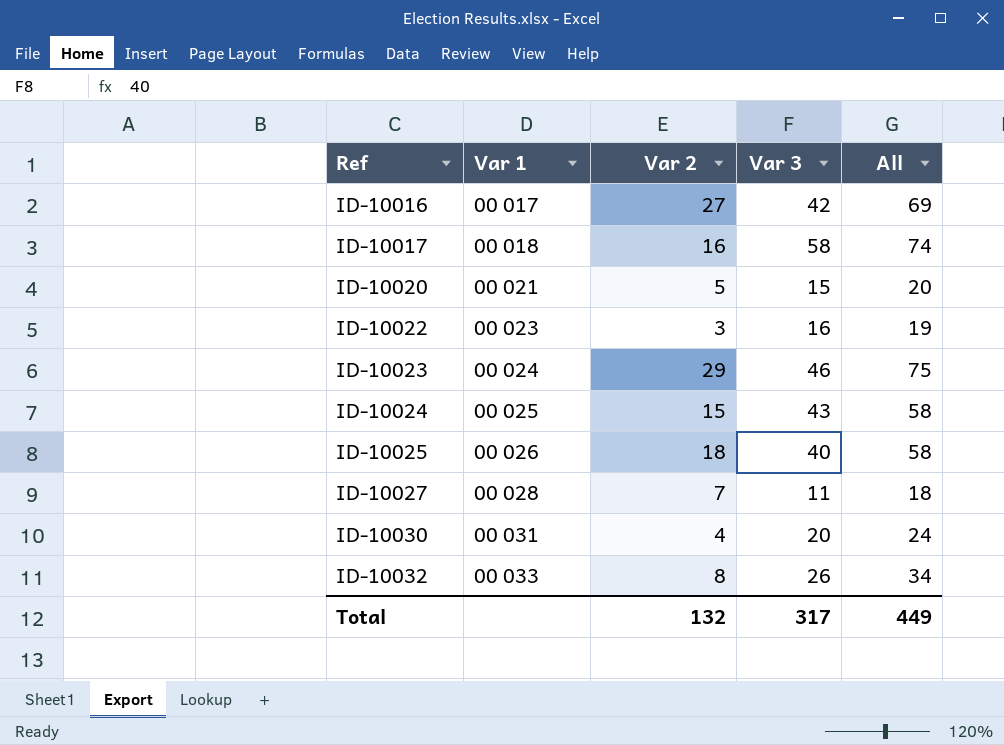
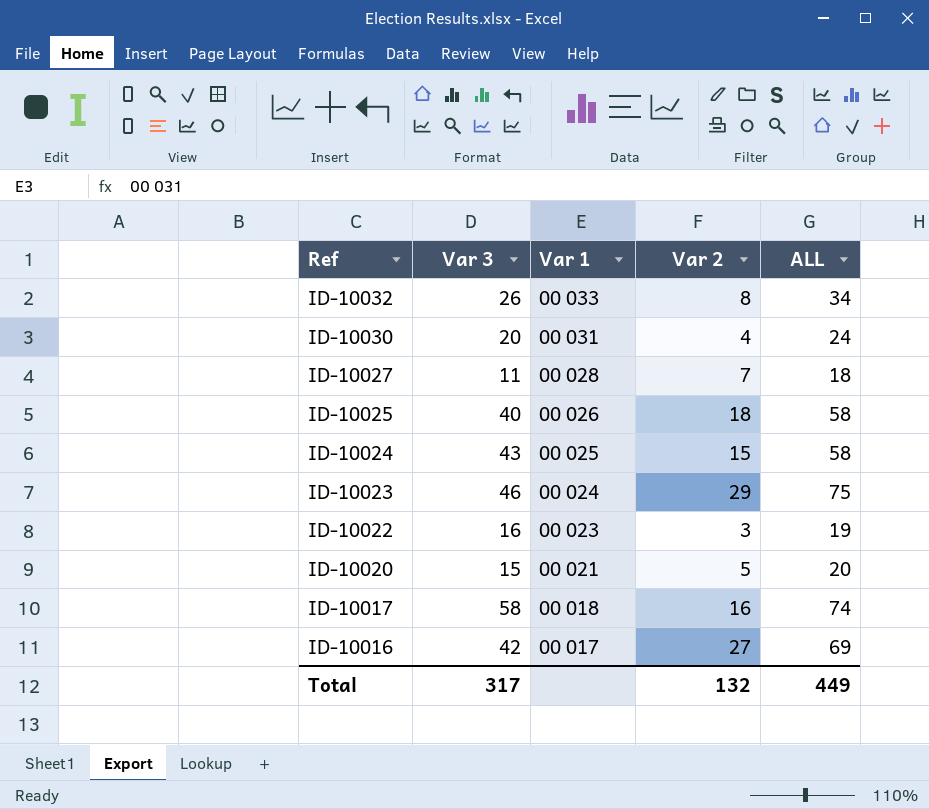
row order: Ref ascending -> Ref descending
column Var 3 | position: 4 -> 2
column name: All -> ALL

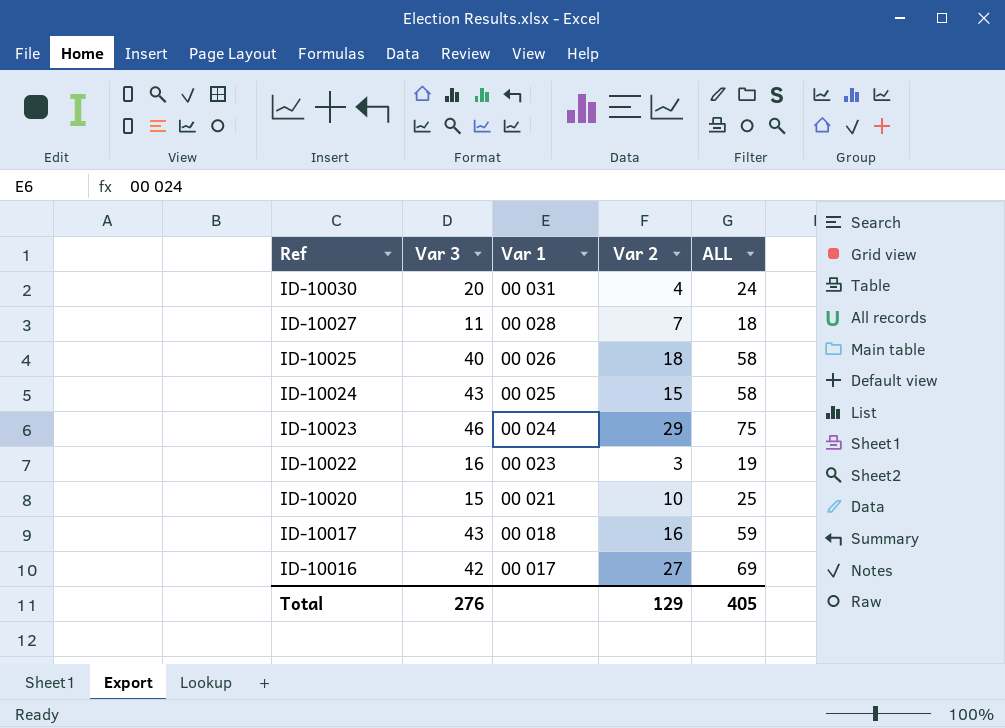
row ID-10032: 26 | 00 033 | 8 | 34 -> none
ID-10020 | Var 2: 5 -> 10
ID-10020 | ALL: 20 -> 25
ID-10017 | Var 3: 58 -> 43
ID-10017 | ALL: 74 -> 59
Total | Var 3: 317 -> 276
Total | Var 2: 132 -> 129
Total | ALL: 449 -> 405

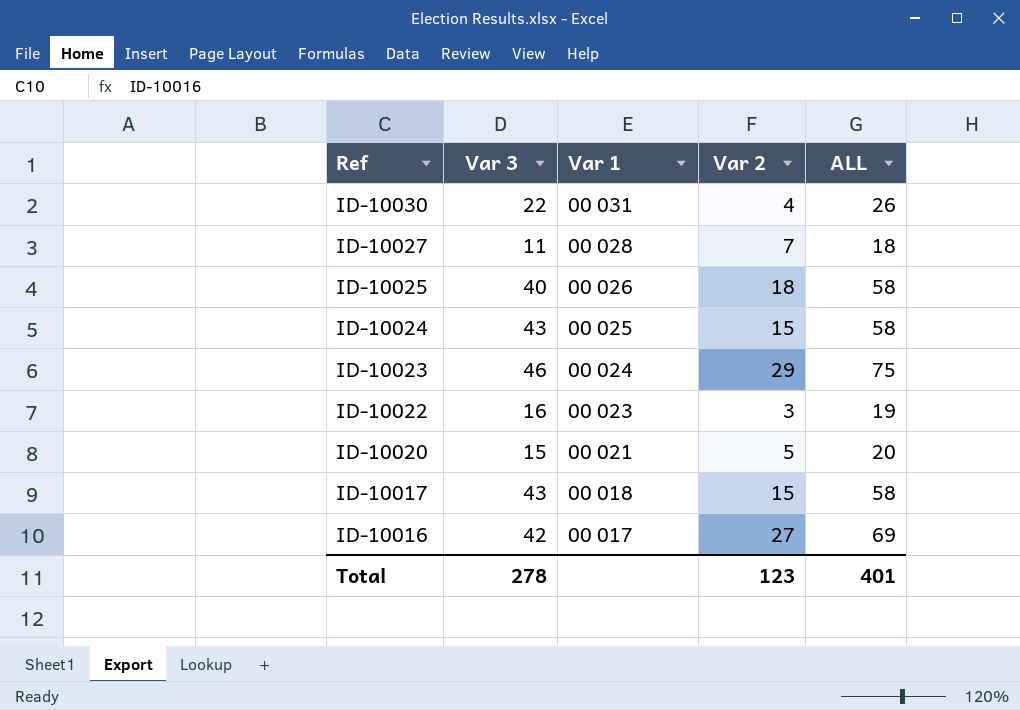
ID-10030 | Var 3: 20 -> 22
ID-10030 | ALL: 24 -> 26
ID-10020 | Var 2: 10 -> 5
ID-10020 | ALL: 25 -> 20
ID-10017 | Var 2: 16 -> 15
ID-10017 | ALL: 59 -> 58
Total | Var 3: 276 -> 278
Total | Var 2: 129 -> 123
Total | ALL: 405 -> 401

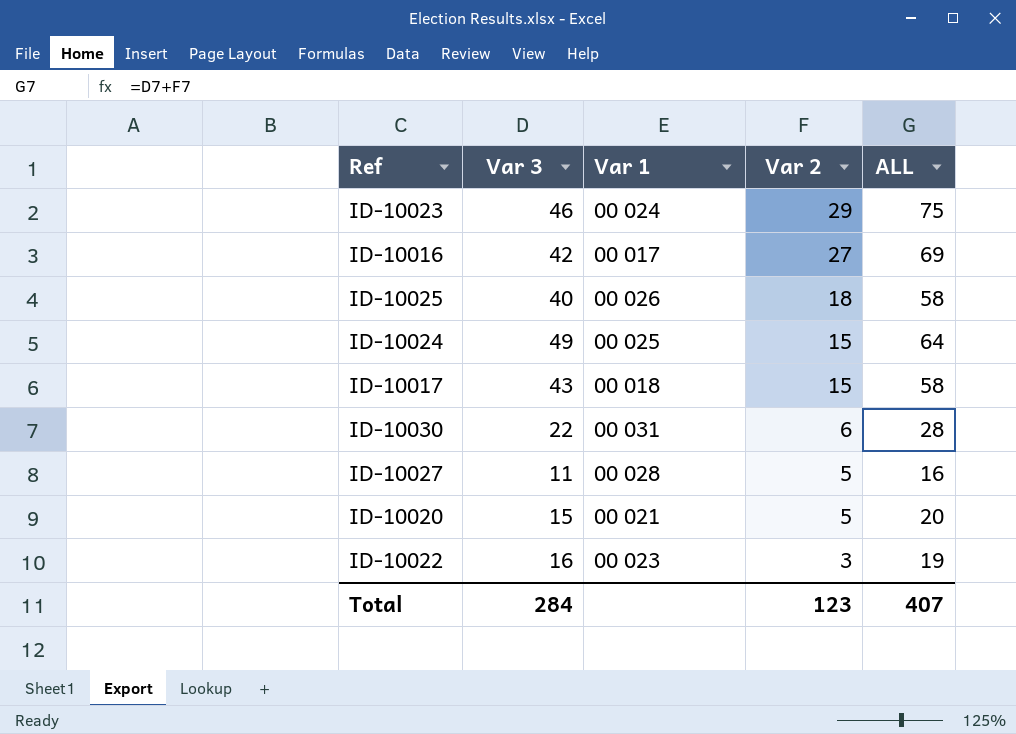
row order: Ref descending -> Var 2 descending
ID-10024 | Var 3: 43 -> 49
ID-10024 | ALL: 58 -> 64
ID-10030 | Var 2: 4 -> 6
ID-10030 | ALL: 26 -> 28
ID-10027 | Var 2: 7 -> 5
ID-10027 | ALL: 18 -> 16
Total | Var 3: 278 -> 284
Total | ALL: 401 -> 407

